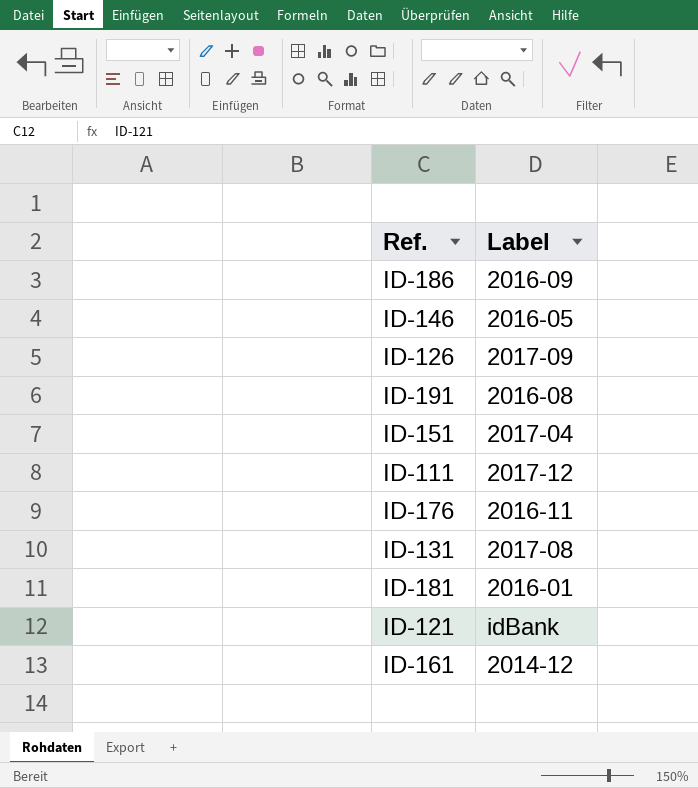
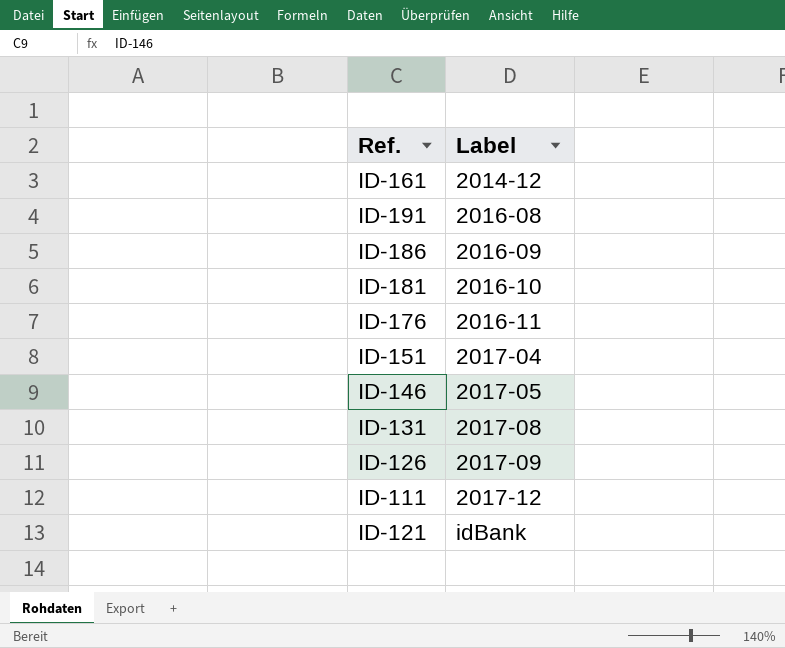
row order: none -> Label ascending
ID-181 | Label: 2016-01 -> 2016-10
ID-146 | Label: 2016-05 -> 2017-05

